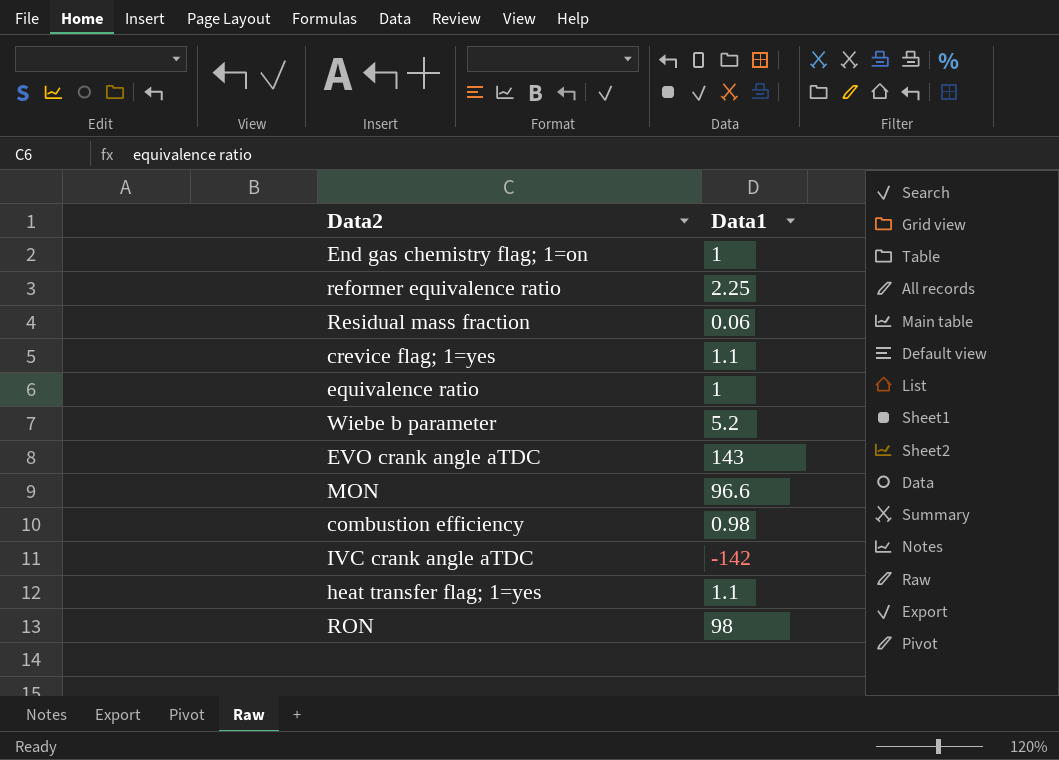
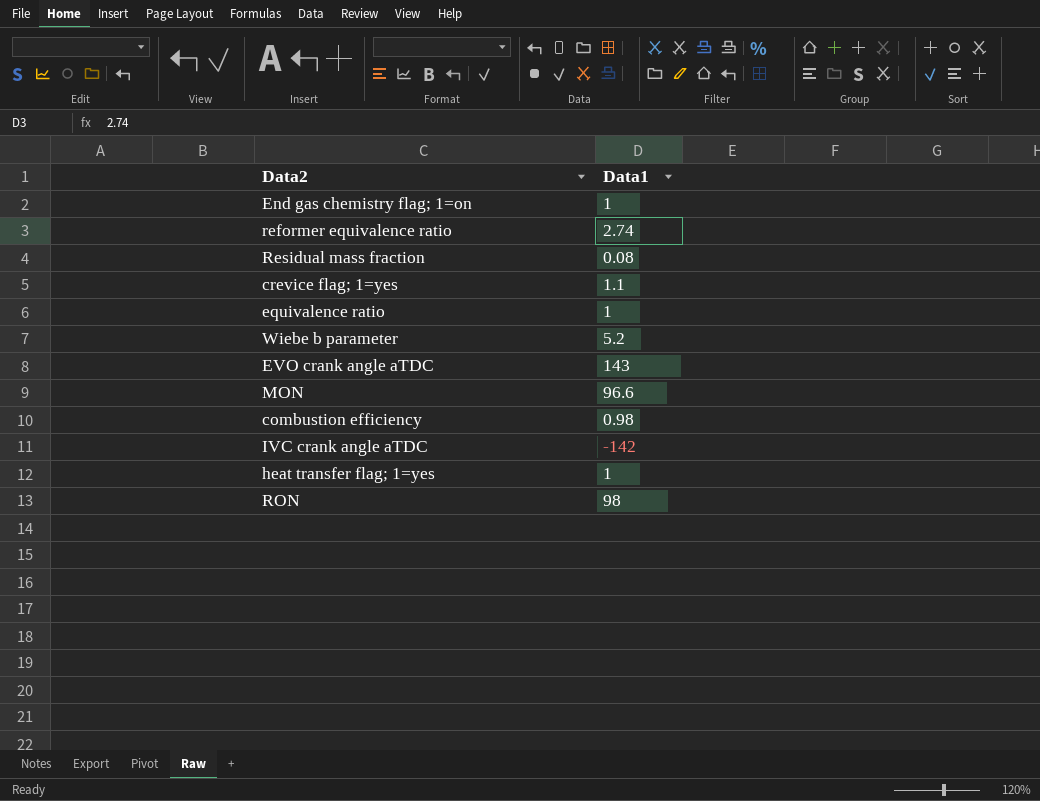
reformer equivalence ratio | Data1: 2.25 -> 2.74
Residual mass fraction | Data1: 0.06 -> 0.08
heat transfer flag; 1=yes | Data1: 1.1 -> 1

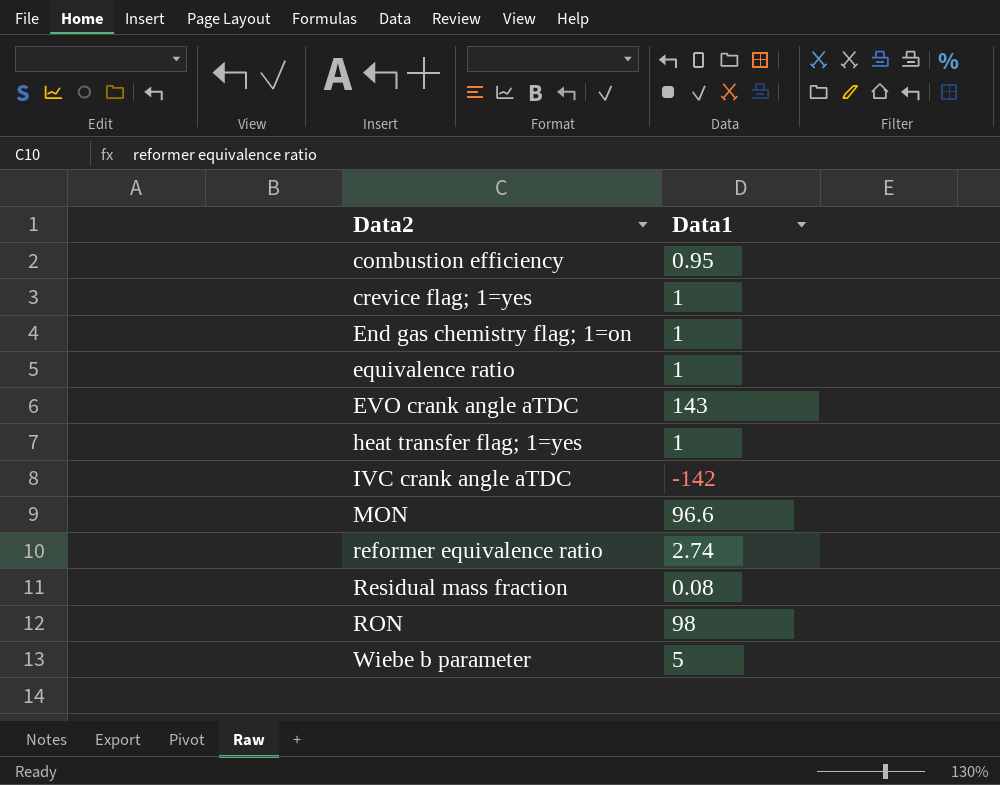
row order: none -> Data2 ascending
combustion efficiency | Data1: 0.98 -> 0.95
crevice flag; 1=yes | Data1: 1.1 -> 1
Wiebe b parameter | Data1: 5.2 -> 5

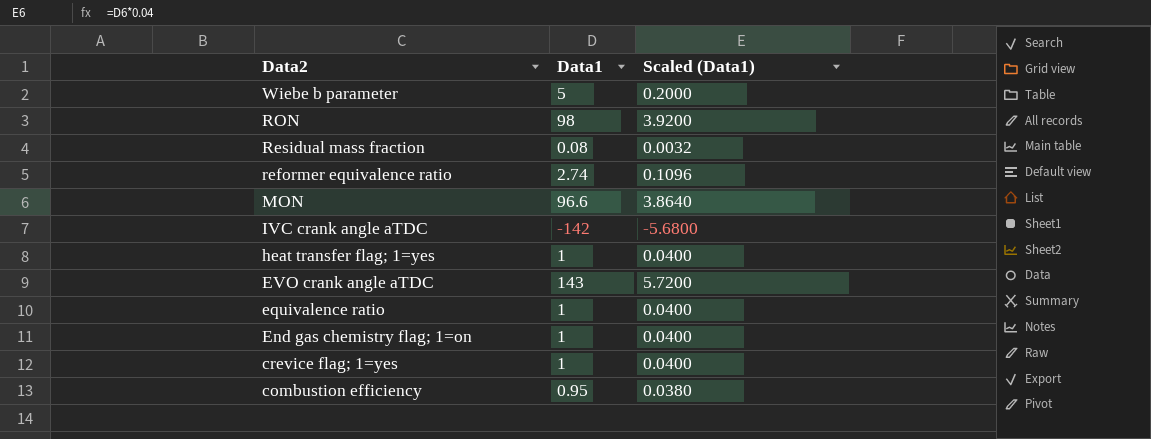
row order: Data2 ascending -> Data2 descending
column Scaled (Data1) | formula: none -> [Data1] * 0.04

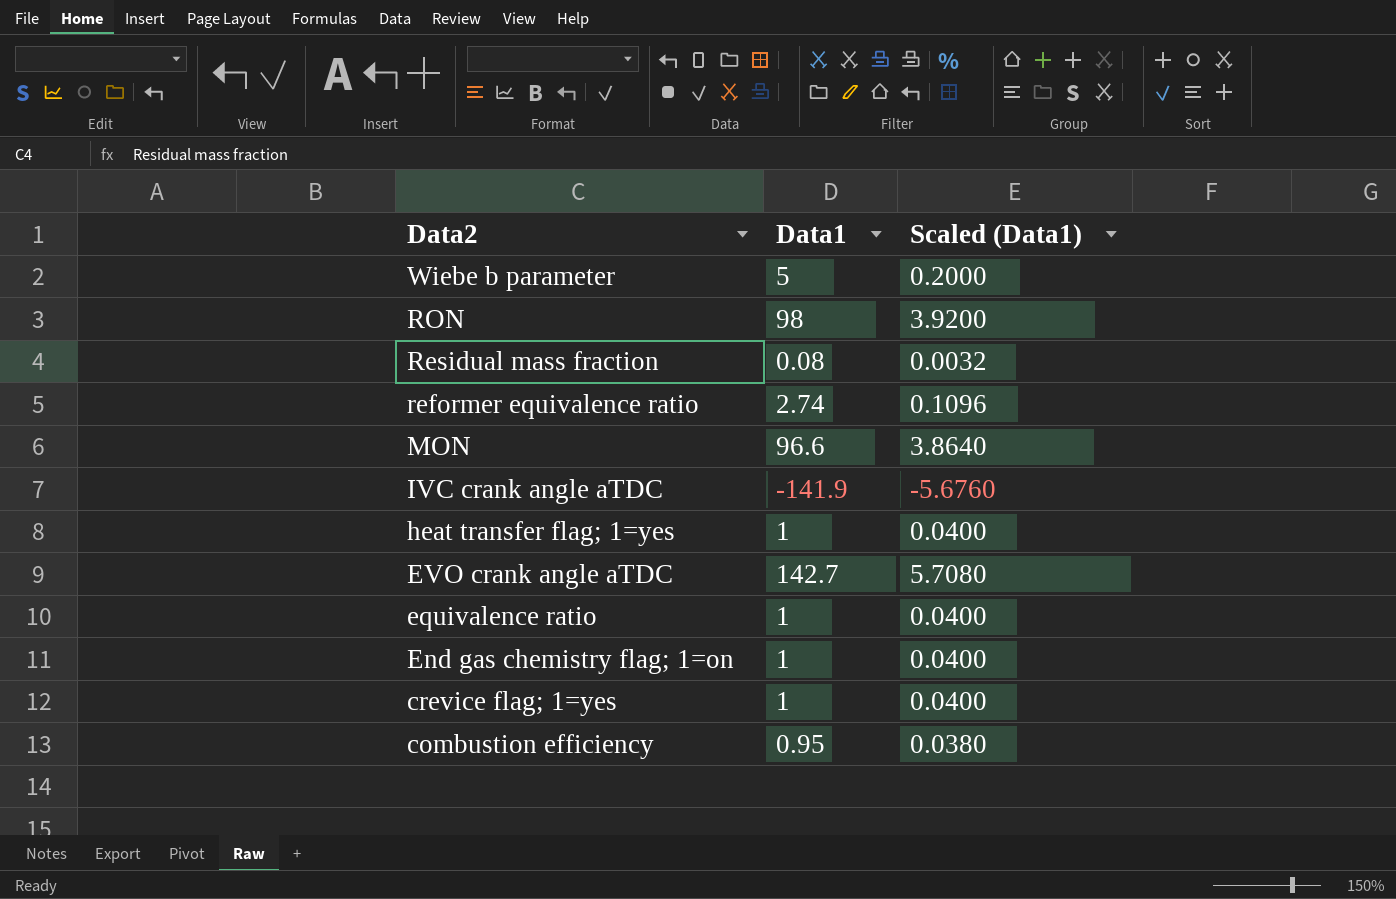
IVC crank angle aTDC | Data1: -142 -> -141.9
IVC crank angle aTDC | Scaled (Data1): -5.6800 -> -5.6760
EVO crank angle aTDC | Data1: 143 -> 142.7
EVO crank angle aTDC | Scaled (Data1): 5.7200 -> 5.7080

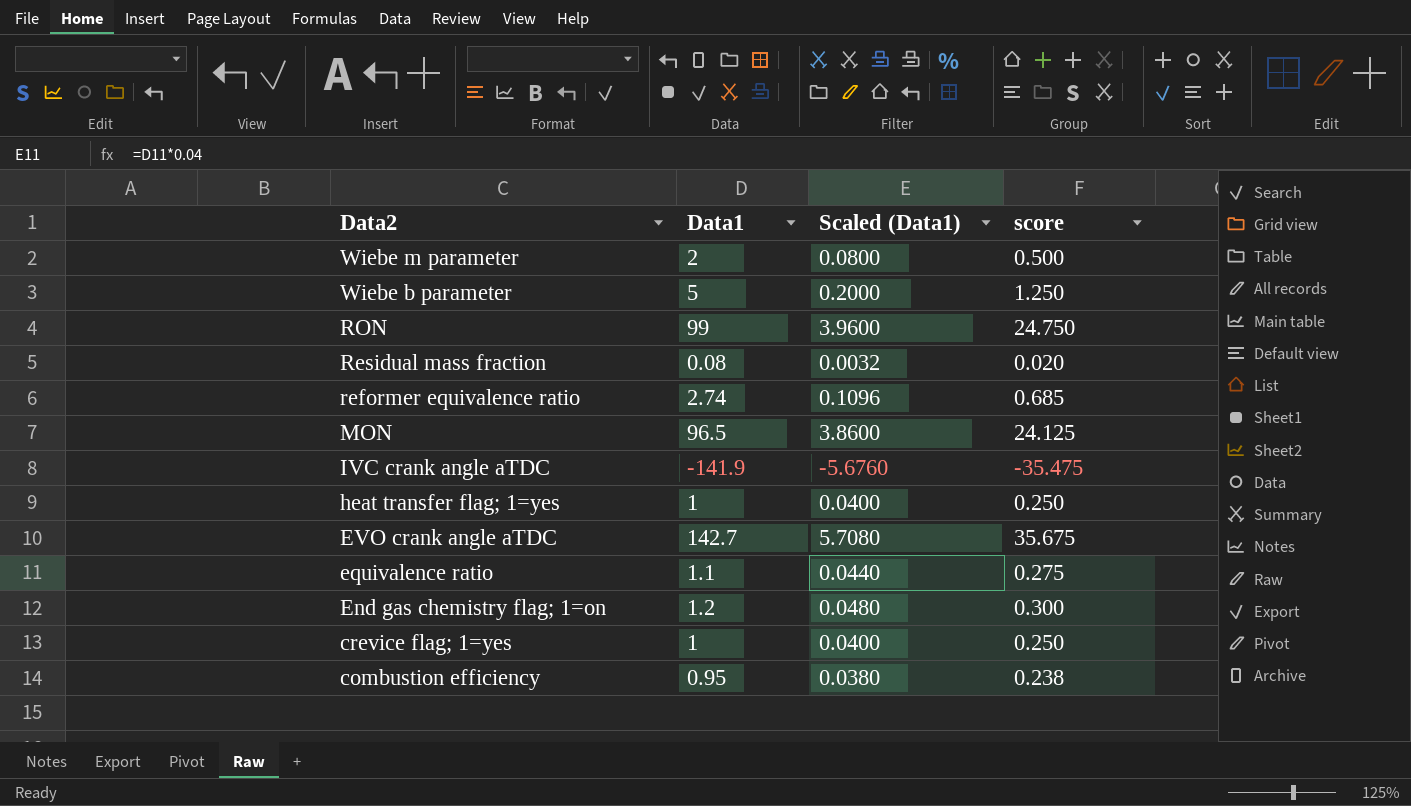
column score | formula: none -> [Data1] * 0.25
row Wiebe m parameter: none -> 2 | 0.0800 | 0.500
RON | Data1: 98 -> 99
RON | Scaled (Data1): 3.9200 -> 3.9600
MON | Data1: 96.6 -> 96.5
MON | Scaled (Data1): 3.8640 -> 3.8600
equivalence ratio | Data1: 1 -> 1.1
equivalence ratio | Scaled (Data1): 0.0400 -> 0.0440
End gas chemistry flag; 1=on | Data1: 1 -> 1.2
End gas chemistry flag; 1=on | Scaled (Data1): 0.0400 -> 0.0480

